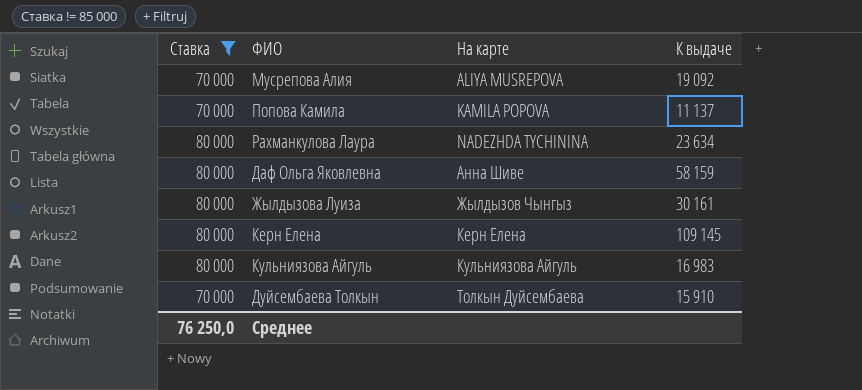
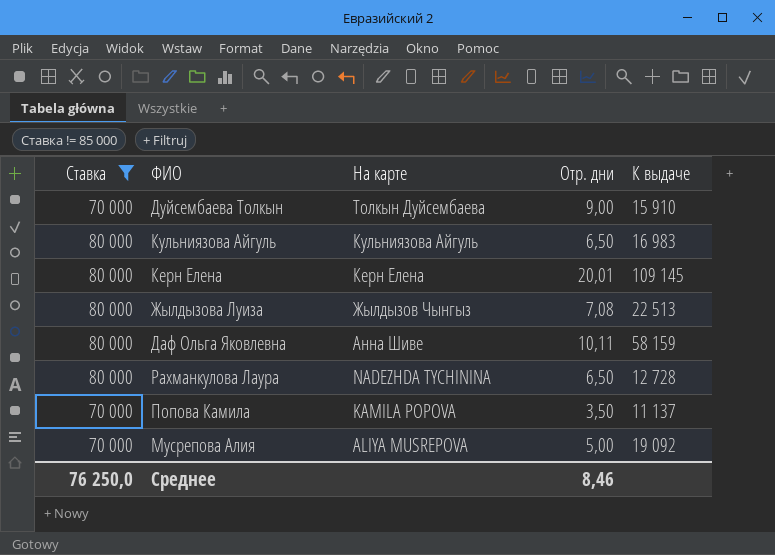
row order: На карте ascending -> На карте descending
column Отр. дни | position: none -> 4
Жылдызова Луиза | К выдаче: 30 161 -> 22 513
Рахманкулова Лаура | К выдаче: 23 634 -> 12 728

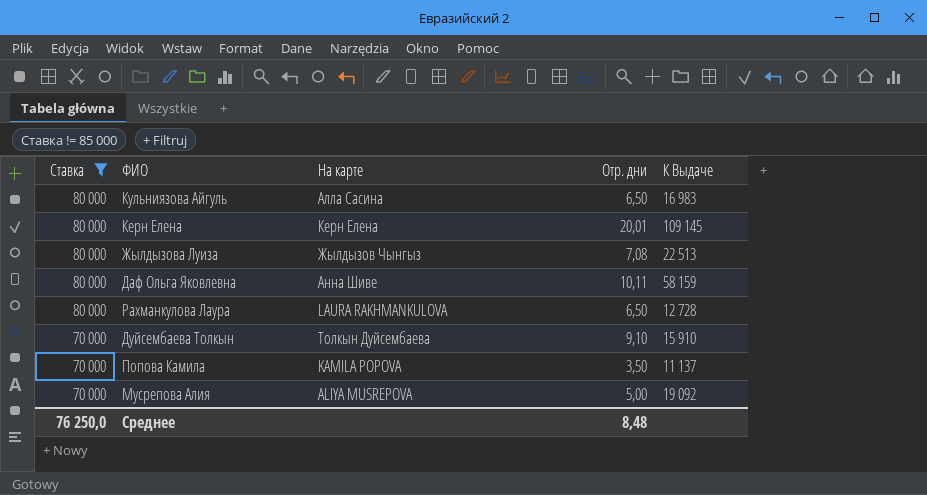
row order: На карте descending -> Ставка descending
column name: К выдаче -> К Выдаче
Кульниязова Айгуль | На карте: Кульниязова Айгуль -> Алла Сасина
Рахманкулова Лаура | На карте: NADEZHDA TYCHININA -> LAURA RAKHMANKULOVA
Дуйсембаева Толкын | Отр. дни: 9,00 -> 9,10
Среднее | Отр. дни: 8,46 -> 8,48

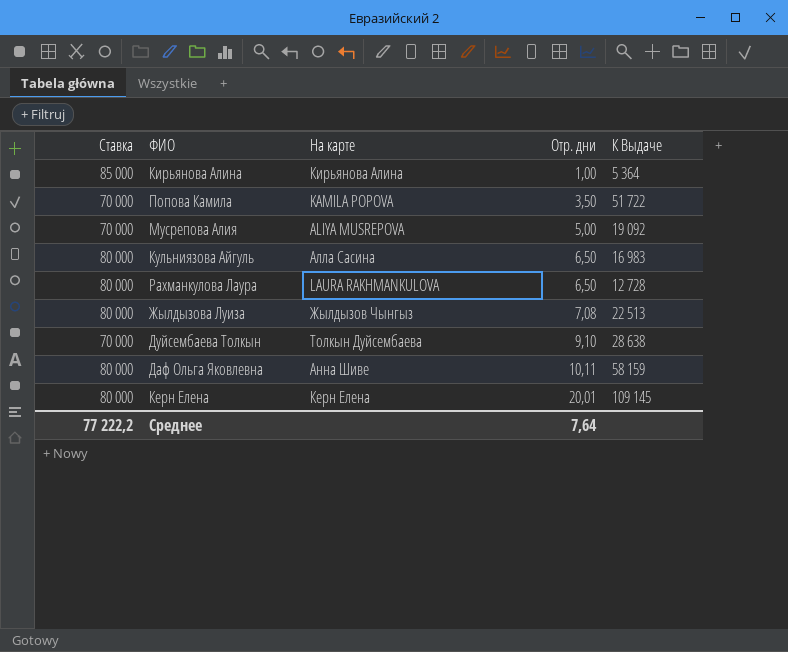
filter: Ставка != 85 000 -> none
row order: Ставка descending -> Отр. дни ascending
Попова Камила | К Выдаче: 11 137 -> 51 722
Дуйсембаева Толкын | К Выдаче: 15 910 -> 28 638
Среднее | Ставка: 76 250,0 -> 77 222,2
Среднее | Отр. дни: 8,48 -> 7,64

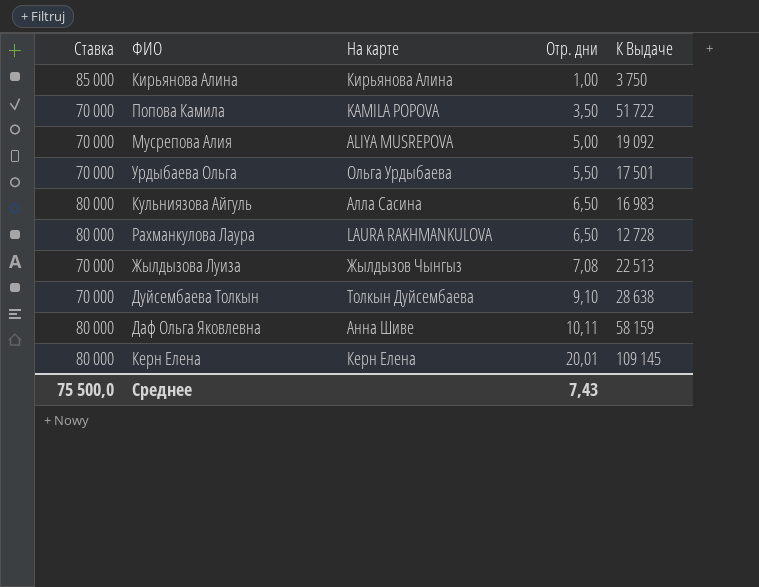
Кирьянова Алина | К Выдаче: 5 364 -> 3 750
row Урдыбаева Ольга: none -> 70 000 | Ольга Урдыбаева | 5,50 | 17 501
Жылдызова Луиза | Ставка: 80 000 -> 70 000
Среднее | Ставка: 77 222,2 -> 75 500,0
Среднее | Отр. дни: 7,64 -> 7,43

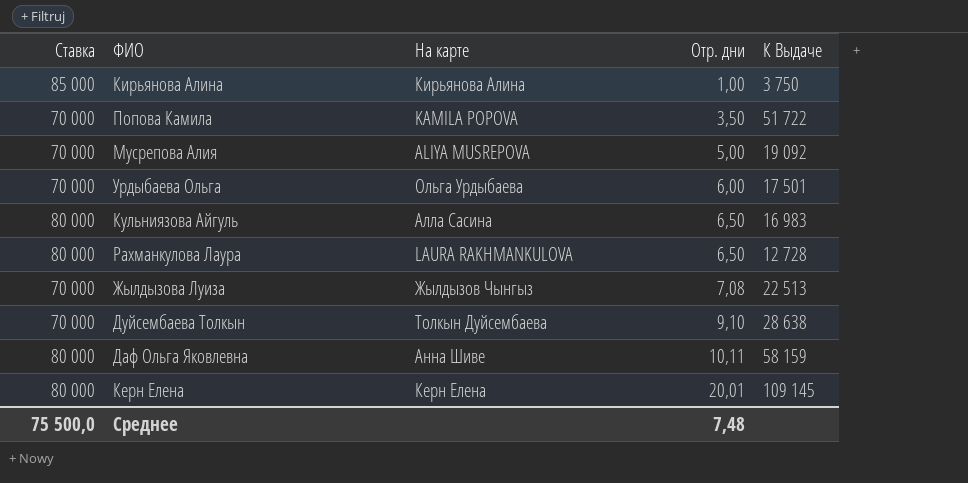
Урдыбаева Ольга | Отр. дни: 5,50 -> 6,00
Среднее | Отр. дни: 7,43 -> 7,48

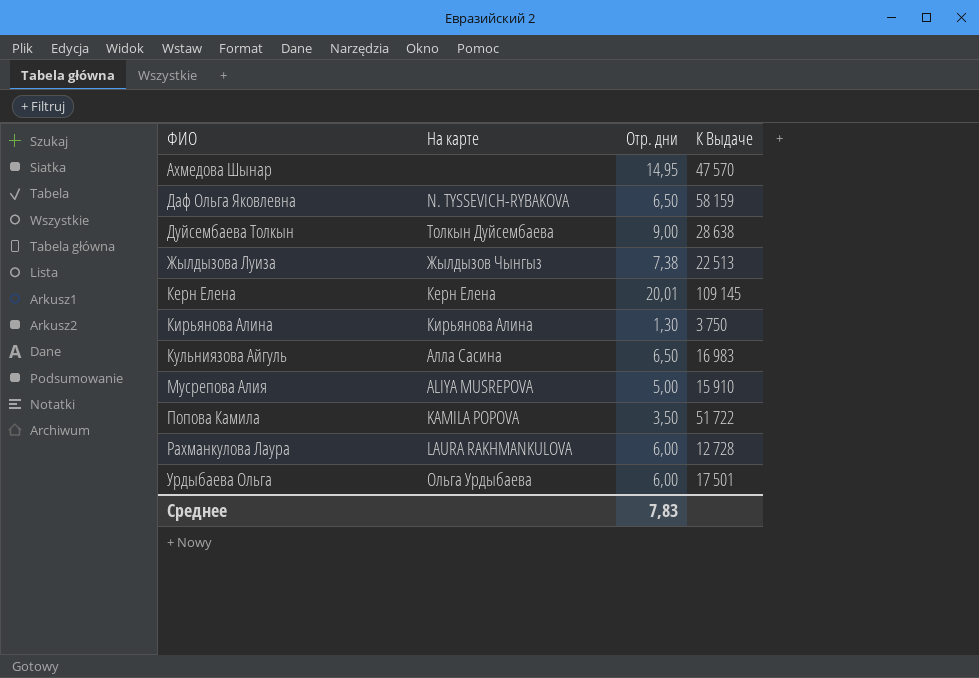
row order: Отр. дни ascending -> ФИО ascending
column Ставка | position: 1 -> none
row Ахмедова Шынар: none -> none | 14,95 | 47 570
Даф Ольга Яковлевна | На карте: Анна Шиве -> N. TYSSEVICH-RYBAKOVA
Даф Ольга Яковлевна | Отр. дни: 10,11 -> 6,50
Дуйсембаева Толкын | Отр. дни: 9,10 -> 9,00
Жылдызова Луиза | Отр. дни: 7,08 -> 7,38
Кирьянова Алина | Отр. дни: 1,00 -> 1,30
Мусрепова Алия | К Выдаче: 19 092 -> 15 910
Рахманкулова Лаура | Отр. дни: 6,50 -> 6,00
Среднее | Отр. дни: 7,48 -> 7,83

